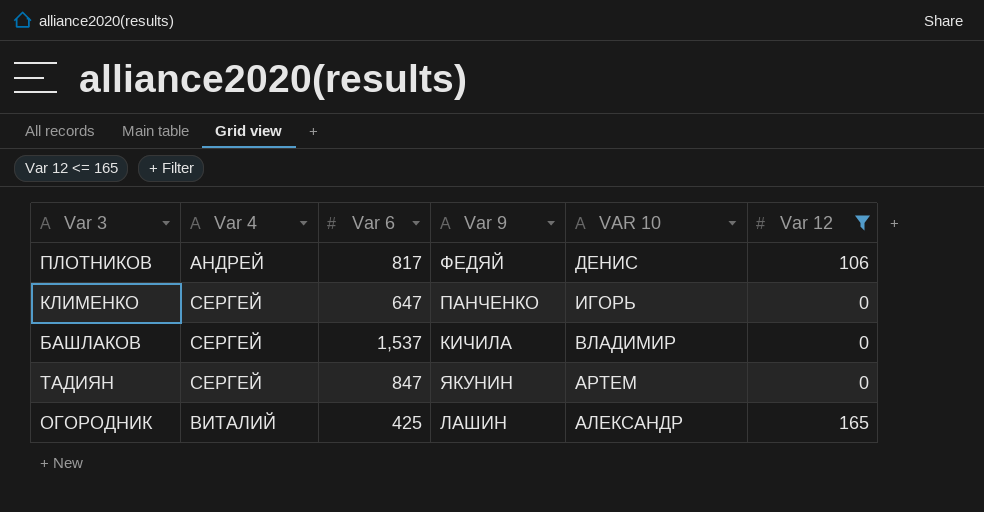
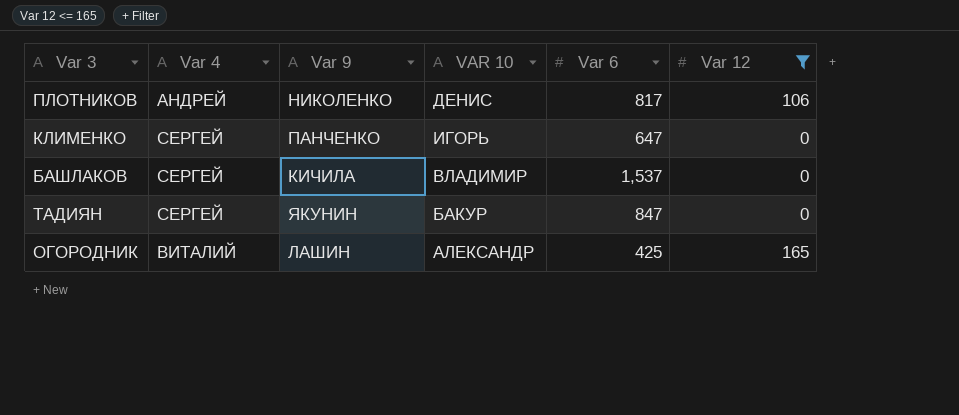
column Var 6 | position: 3 -> 5
ПЛОТНИКОВ | Var 9: ФЕДЯЙ -> НИКОЛЕНКО
ТАДИЯН | VAR 10: АРТЕМ -> БАКУР

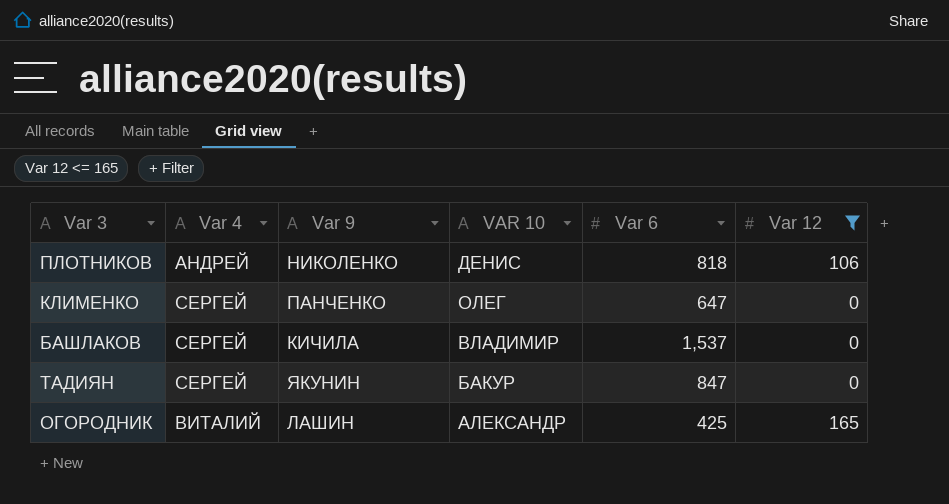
ПЛОТНИКОВ | Var 6: 817 -> 818
КЛИМЕНКО | VAR 10: ИГОРЬ -> ОЛЕГ

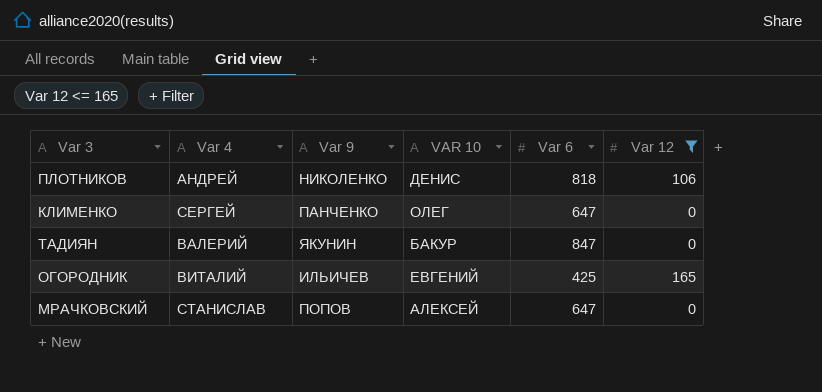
row БАШЛАКОВ: СЕРГЕЙ | КИЧИЛА | ВЛАДИМИР | 1,537 | 0 -> none
ТАДИЯН | Var 4: СЕРГЕЙ -> ВАЛЕРИЙ
ОГОРОДНИК | Var 9: ЛАШИН -> ИЛЬИЧЕВ
ОГОРОДНИК | VAR 10: АЛЕКСАНДР -> ЕВГЕНИЙ
row МРАЧКОВСКИЙ: none -> СТАНИСЛАВ | ПОПОВ | АЛЕКСЕЙ | 647 | 0

